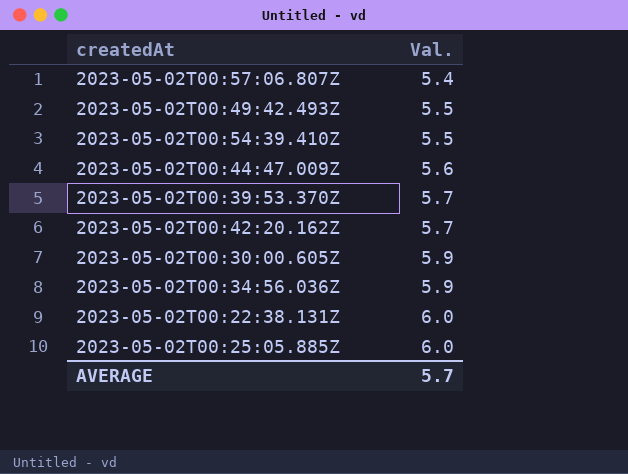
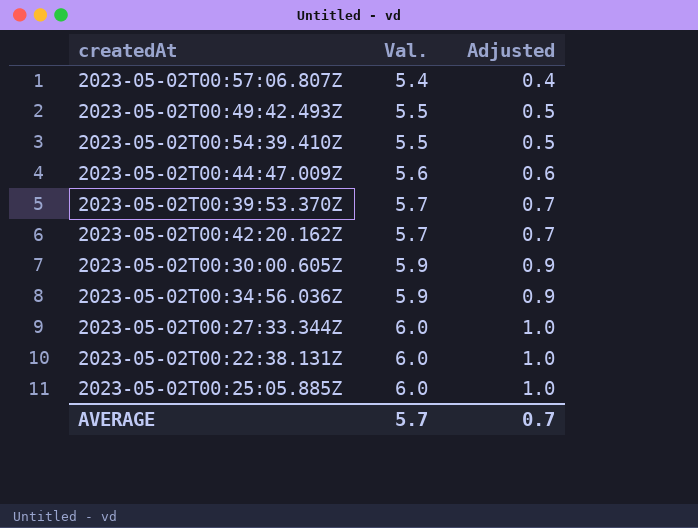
column Adjusted | formula: none -> [Val.] - 5
row 2023-05-02T00:27:33.344Z: none -> 6.0 | 1.0

